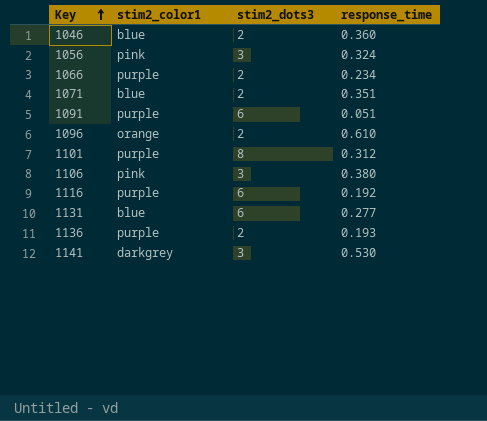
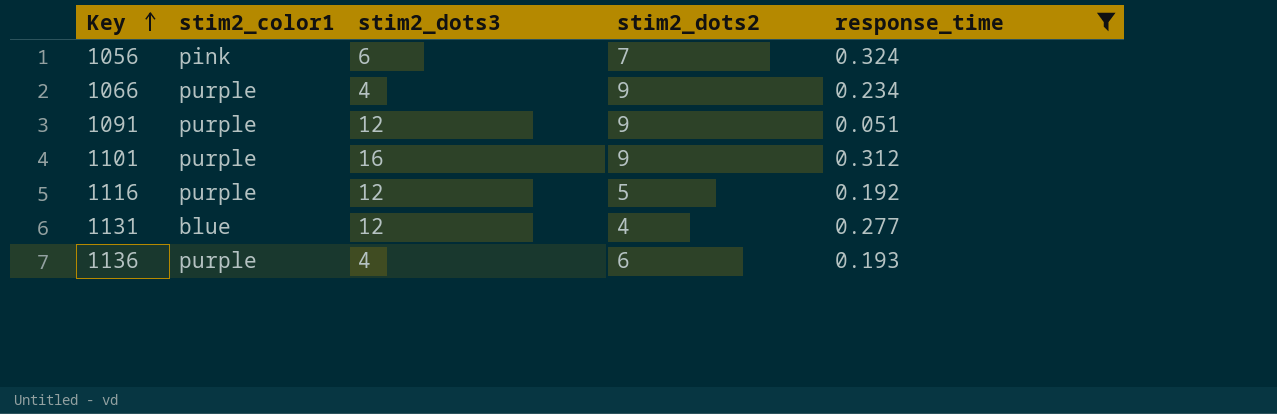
filter: none -> response_time <= 0.324
column stim2_dots2 | position: none -> 4
1056 | stim2_dots3: 3 -> 6
1066 | stim2_dots3: 2 -> 4
1091 | stim2_dots3: 6 -> 12
1101 | stim2_dots3: 8 -> 16
1116 | stim2_dots3: 6 -> 12
1131 | stim2_dots3: 6 -> 12
1136 | stim2_dots3: 2 -> 4

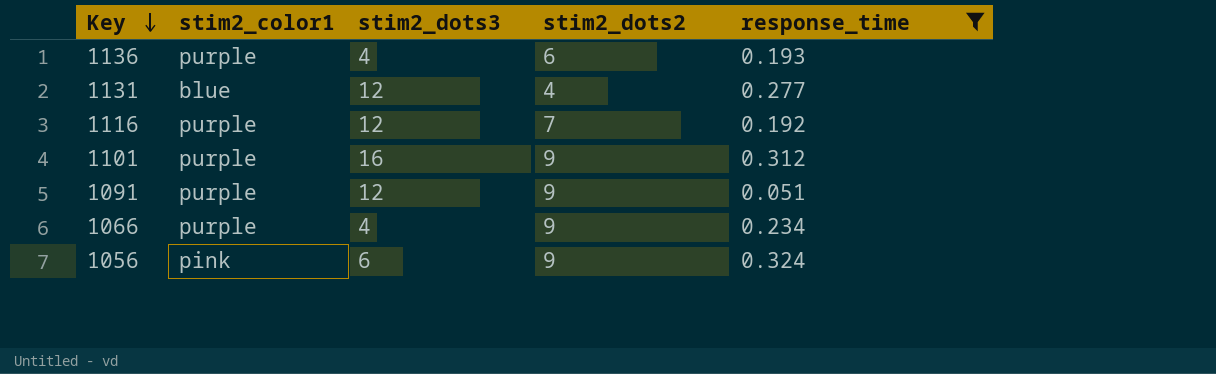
row order: Key ascending -> Key descending
1116 | stim2_dots2: 5 -> 7
1056 | stim2_dots2: 7 -> 9

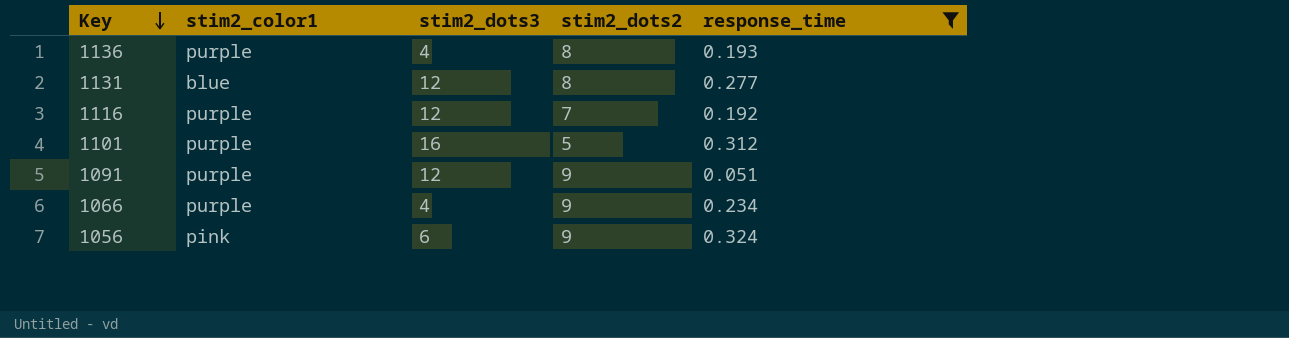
1136 | stim2_dots2: 6 -> 8
1131 | stim2_dots2: 4 -> 8
1101 | stim2_dots2: 9 -> 5

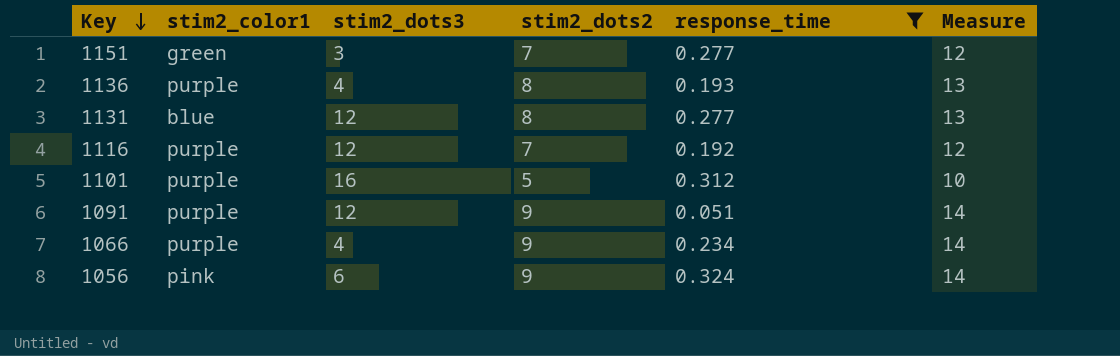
column Measure | formula: none -> [stim2_dots2] + 5
row 1151: none -> green | 3 | 7 | 0.277 | 12

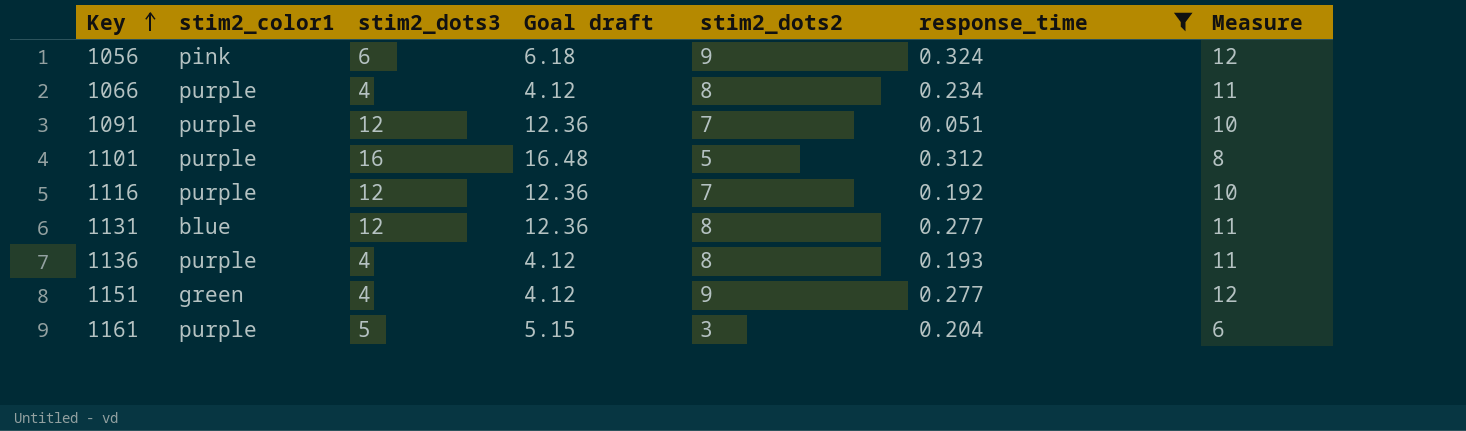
row order: Key descending -> Key ascending
column Goal draft | formula: none -> [stim2_dots3] * 1.03
column Measure | formula: [stim2_dots2] + 5 -> [stim2_dots2] + 3
1066 | stim2_dots2: 9 -> 8
1091 | stim2_dots2: 9 -> 7
1151 | stim2_dots3: 3 -> 4
1151 | stim2_dots2: 7 -> 9
row 1161: none -> purple | 5 | 5.15 | 3 | 0.204 | 6

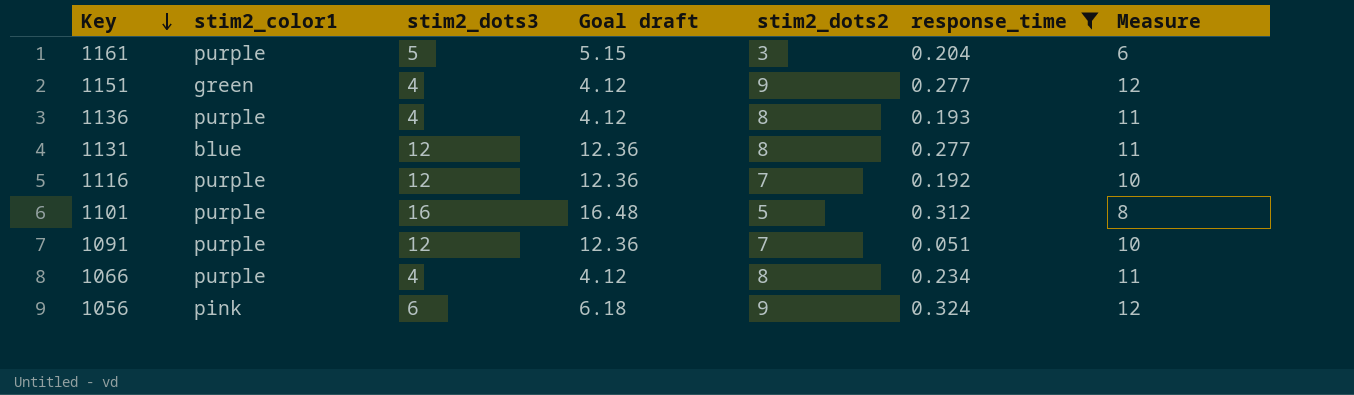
row order: Key ascending -> Key descending

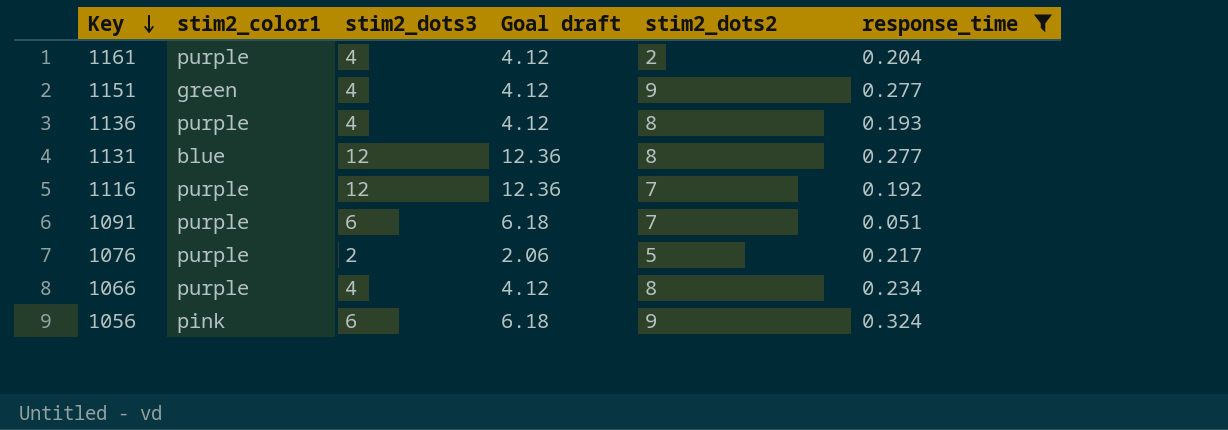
column Measure | formula: [stim2_dots2] + 3 -> none
row 1101: purple | 16 | 16.48 | 5 | 0.312 | 8 -> none
1161 | stim2_dots3: 5 -> 4
1161 | Goal draft: 5.15 -> 4.12
1161 | stim2_dots2: 3 -> 2
1091 | stim2_dots3: 12 -> 6
1091 | Goal draft: 12.36 -> 6.18
row 1076: none -> purple | 2 | 2.06 | 5 | 0.217

